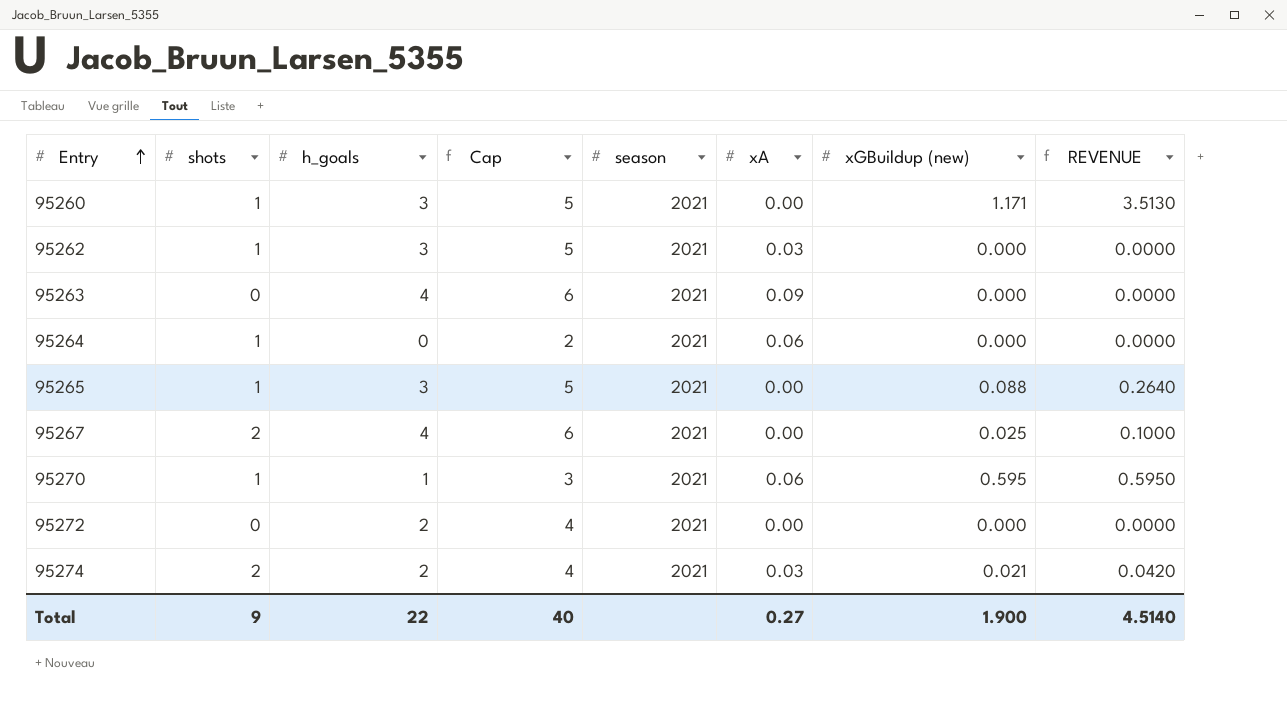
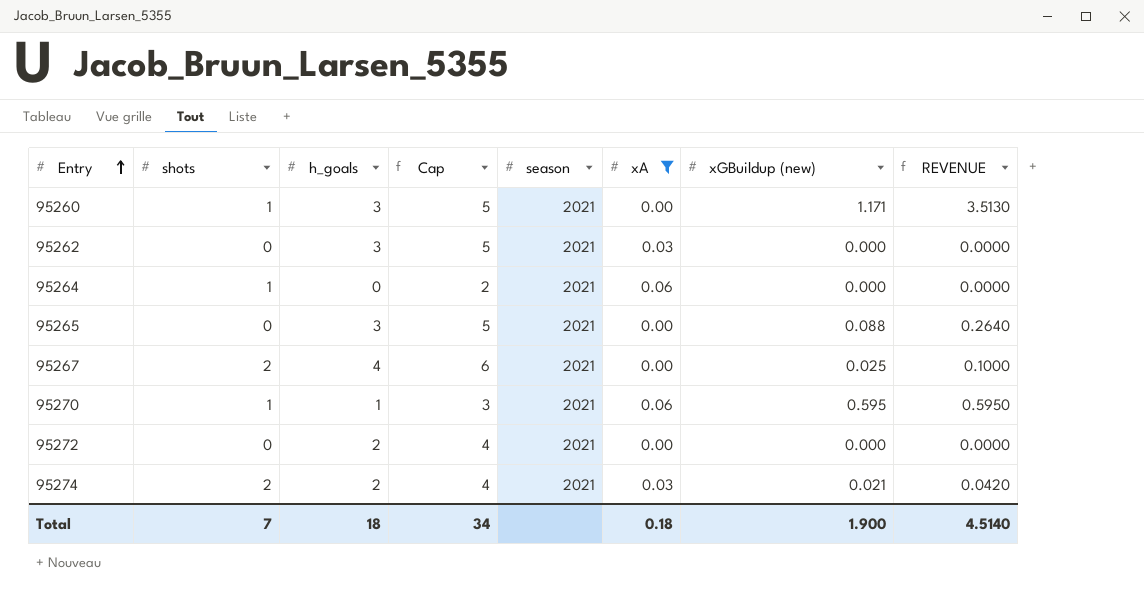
filter: none -> xA != 0.09
95262 | shots: 1 -> 0
95265 | shots: 1 -> 0
Total | shots: 9 -> 7
Total | h_goals: 22 -> 18
Total | Cap: 40 -> 34
Total | xA: 0.27 -> 0.18

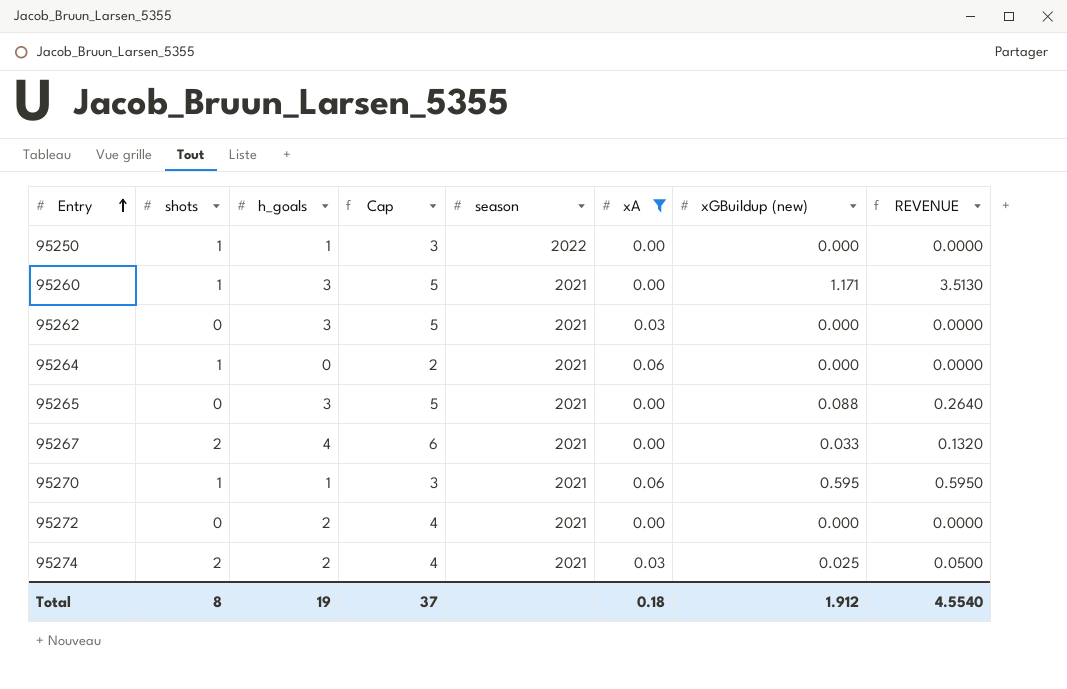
row 95250: none -> 1 | 1 | 3 | 2022 | 0.00 | 0.000 | 0.0000
95267 | xGBuildup (new): 0.025 -> 0.033
95267 | REVENUE: 0.1000 -> 0.1320
95274 | xGBuildup (new): 0.021 -> 0.025
95274 | REVENUE: 0.0420 -> 0.0500
Total | shots: 7 -> 8
Total | h_goals: 18 -> 19
Total | Cap: 34 -> 37
Total | xGBuildup (new): 1.900 -> 1.912
Total | REVENUE: 4.5140 -> 4.5540

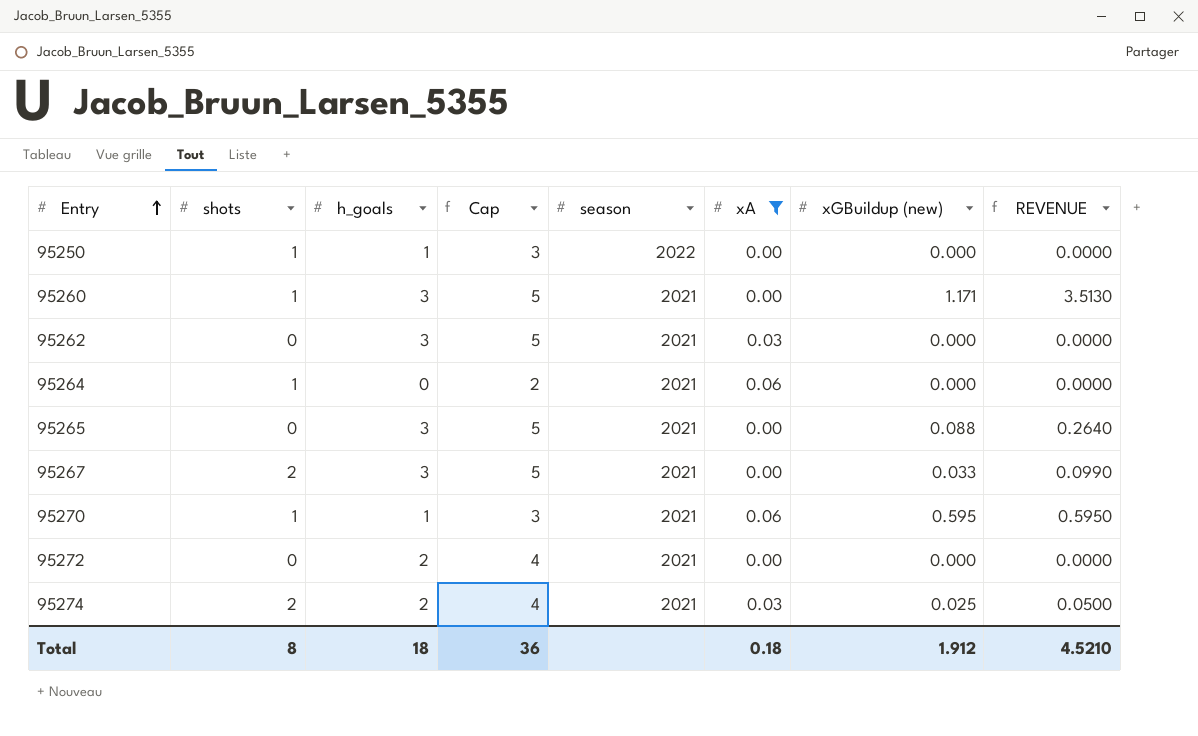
95267 | h_goals: 4 -> 3
95267 | Cap: 6 -> 5
95267 | REVENUE: 0.1320 -> 0.0990
Total | h_goals: 19 -> 18
Total | Cap: 37 -> 36
Total | REVENUE: 4.5540 -> 4.5210

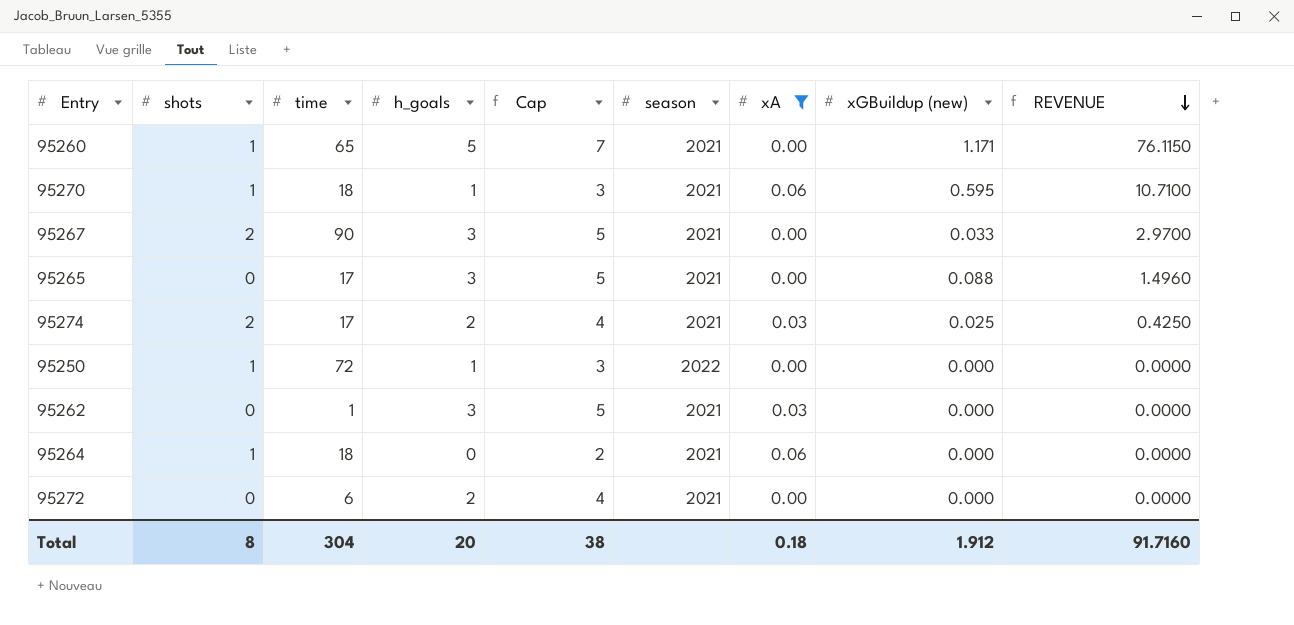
row order: Entry ascending -> REVENUE descending
column time | position: none -> 3
column REVENUE | formula: [h_goals] * [xGBuildup (new)] -> [time] * [xGBuildup (new)]
95260 | h_goals: 3 -> 5
95260 | Cap: 5 -> 7
Total | h_goals: 18 -> 20
Total | Cap: 36 -> 38
Total | REVENUE: 4.5210 -> 91.7160

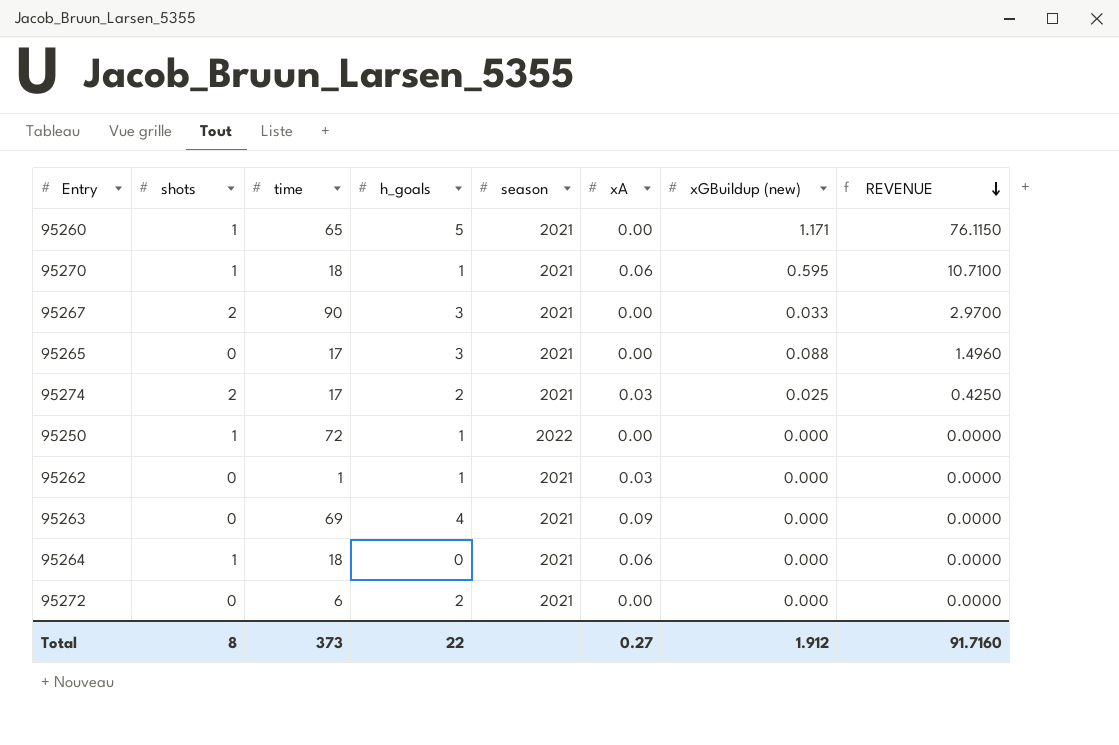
filter: xA != 0.09 -> none
column Cap | formula: [h_goals] + 2 -> none
95262 | h_goals: 3 -> 1
Total | time: 304 -> 373
Total | h_goals: 20 -> 22
Total | xA: 0.18 -> 0.27

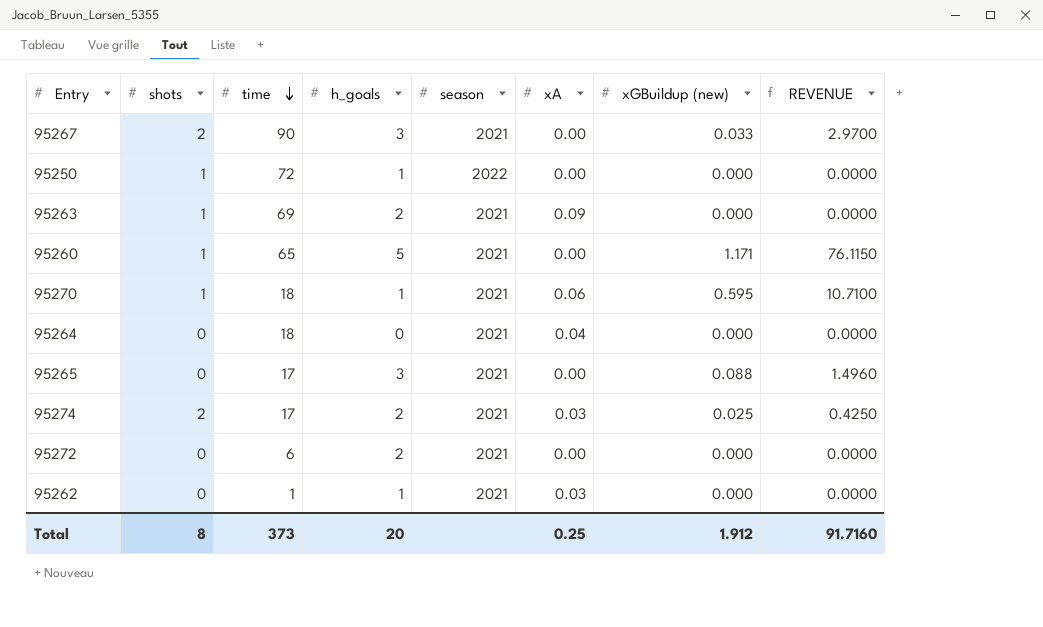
row order: REVENUE descending -> time descending
95263 | shots: 0 -> 1
95263 | h_goals: 4 -> 2
95264 | shots: 1 -> 0
95264 | xA: 0.06 -> 0.04
Total | h_goals: 22 -> 20
Total | xA: 0.27 -> 0.25

